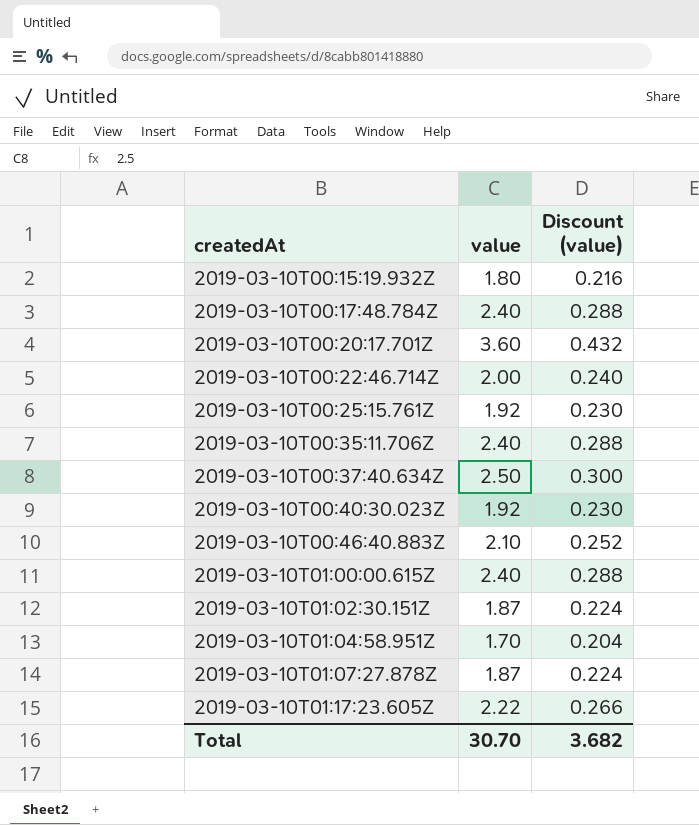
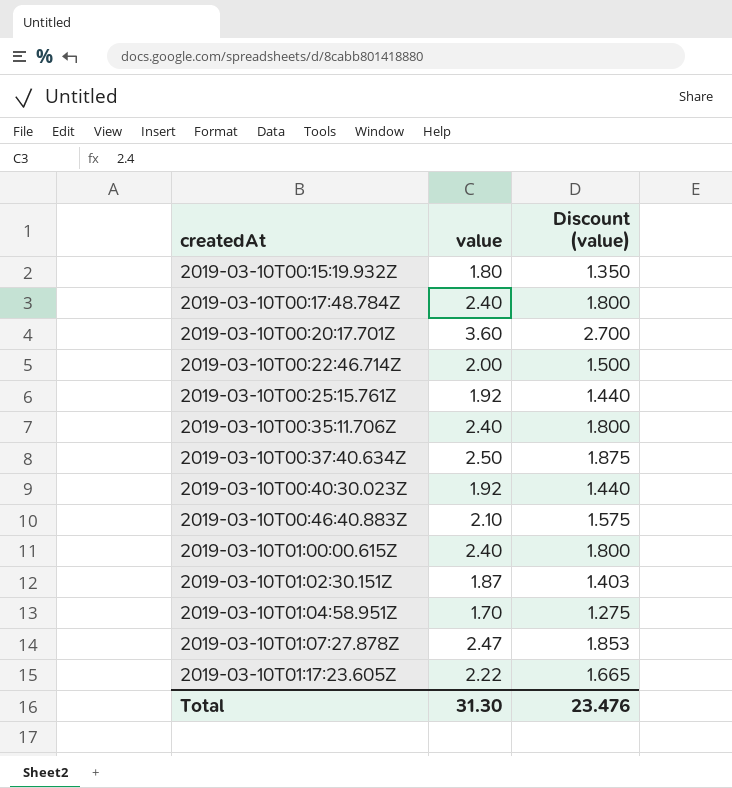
column Discount (value) | formula: [value] * 0.12 -> [value] * 0.75
2019-03-10T01:07:27.878Z | value: 1.87 -> 2.47
Total | value: 30.70 -> 31.30
Total | Discount (value): 3.682 -> 23.476

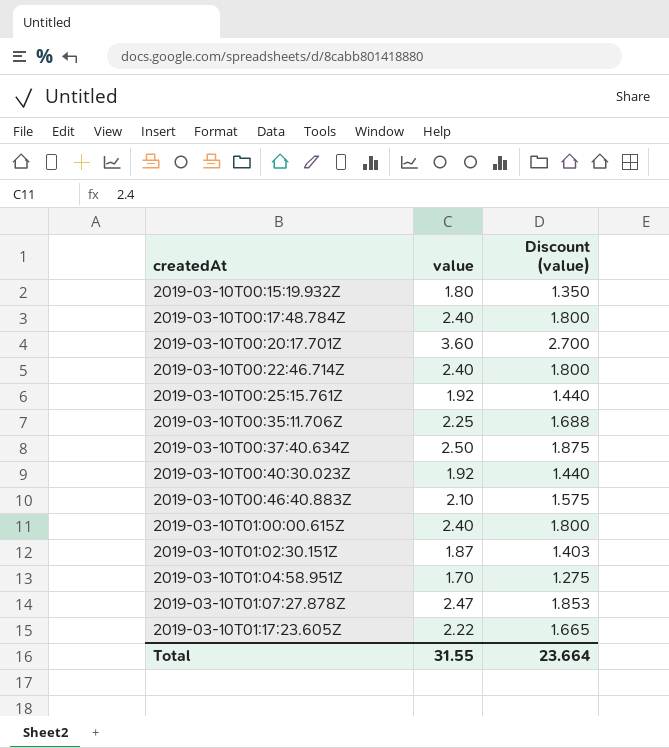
2019-03-10T00:22:46.714Z | value: 2.00 -> 2.40
2019-03-10T00:22:46.714Z | Discount (value): 1.500 -> 1.800
2019-03-10T00:35:11.706Z | value: 2.40 -> 2.25
2019-03-10T00:35:11.706Z | Discount (value): 1.800 -> 1.688
Total | value: 31.30 -> 31.55
Total | Discount (value): 23.476 -> 23.664

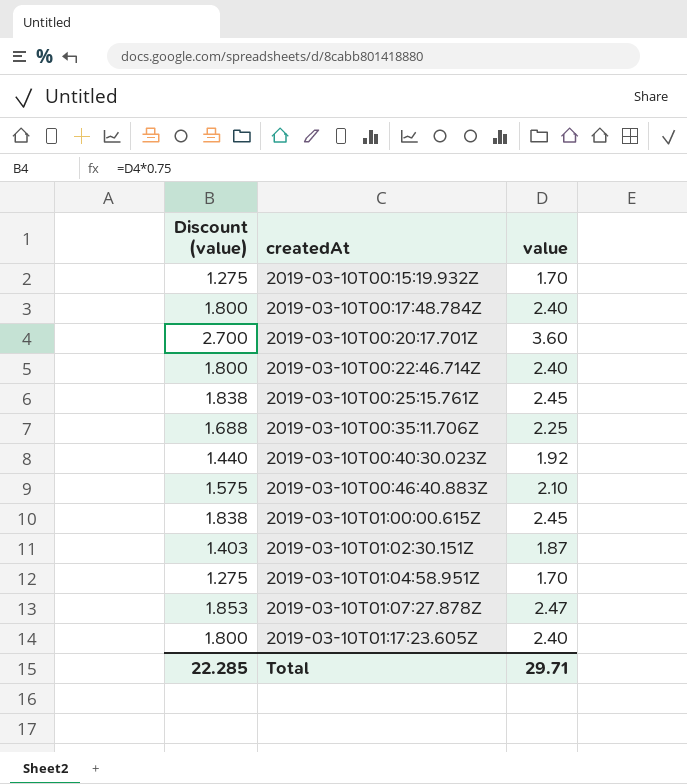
column Discount (value) | position: 3 -> 1
row 2019-03-10T00:37:40.634Z: 2.50 | 1.875 -> none
2019-03-10T00:15:19.932Z | Discount (value): 1.350 -> 1.275
2019-03-10T00:15:19.932Z | value: 1.80 -> 1.70
2019-03-10T00:25:15.761Z | Discount (value): 1.440 -> 1.838
2019-03-10T00:25:15.761Z | value: 1.92 -> 2.45
2019-03-10T01:00:00.615Z | Discount (value): 1.800 -> 1.838
2019-03-10T01:00:00.615Z | value: 2.40 -> 2.45
2019-03-10T01:17:23.605Z | Discount (value): 1.665 -> 1.800
2019-03-10T01:17:23.605Z | value: 2.22 -> 2.40
Total | Discount (value): 23.664 -> 22.285
Total | value: 31.55 -> 29.71

